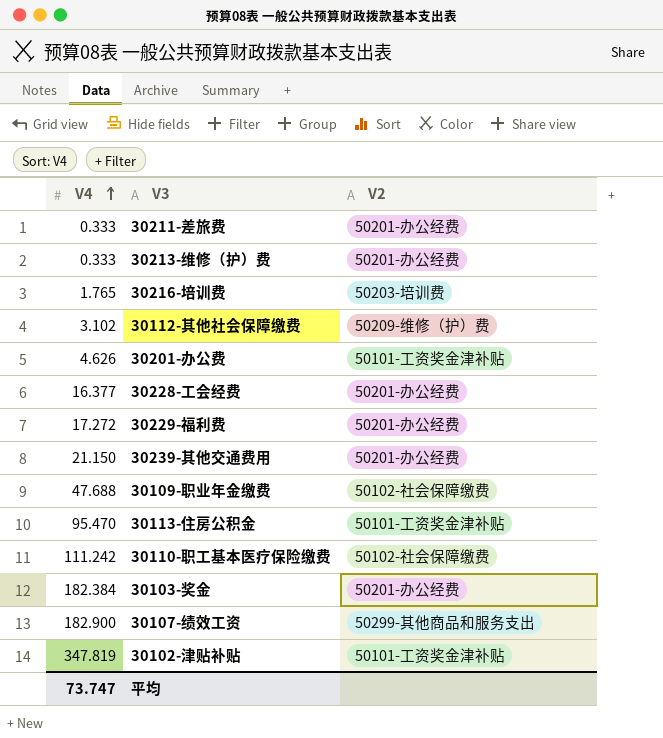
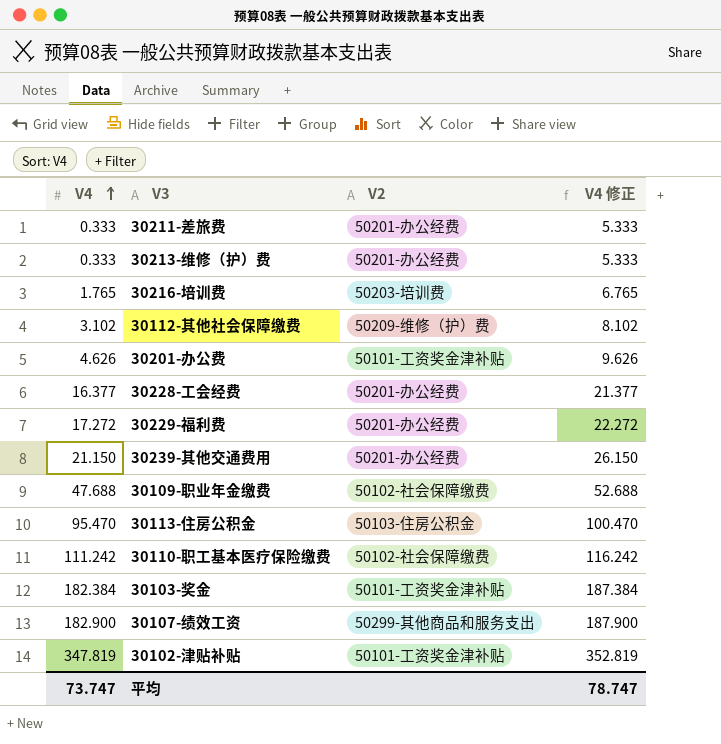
column V4 修正 | formula: none -> [V4] + 5
30113-住房公积金 | V2: 50101-工资奖金津补贴 -> 50103-住房公积金
30103-奖金 | V2: 50201-办公经费 -> 50101-工资奖金津补贴

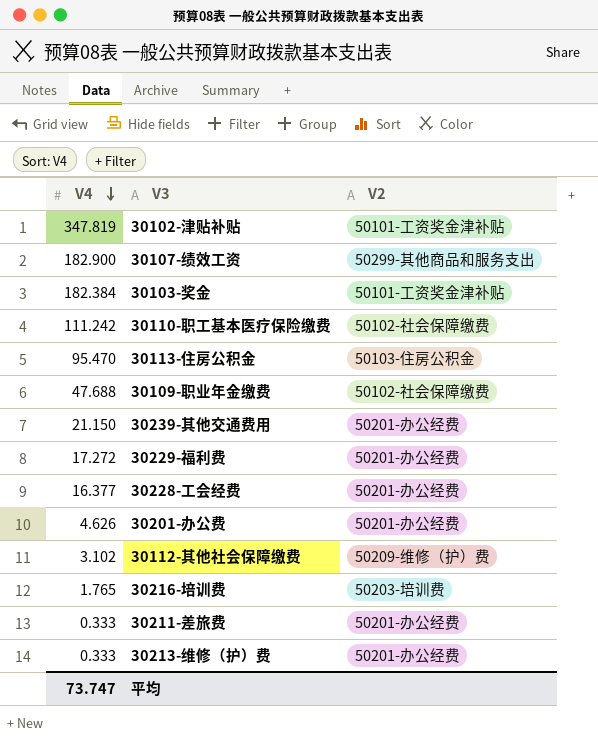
row order: V4 ascending -> V4 descending
column V4 修正 | formula: [V4] + 5 -> none
30201-办公费 | V2: 50101-工资奖金津补贴 -> 50201-办公经费

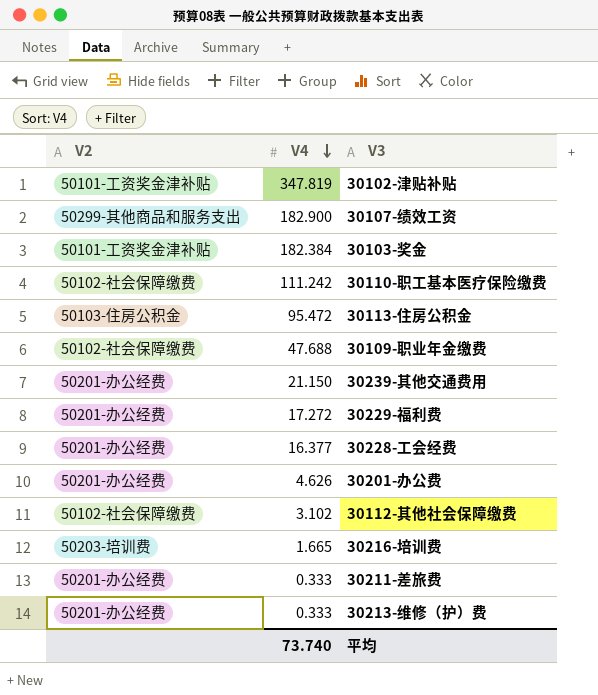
column V2 | position: 3 -> 1
30113-住房公积金 | V4: 95.470 -> 95.472
30112-其他社会保障缴费 | V2: 50209-维修（护）费 -> 50102-社会保障缴费
30216-培训费 | V4: 1.765 -> 1.665
平均 | V4: 73.747 -> 73.740

